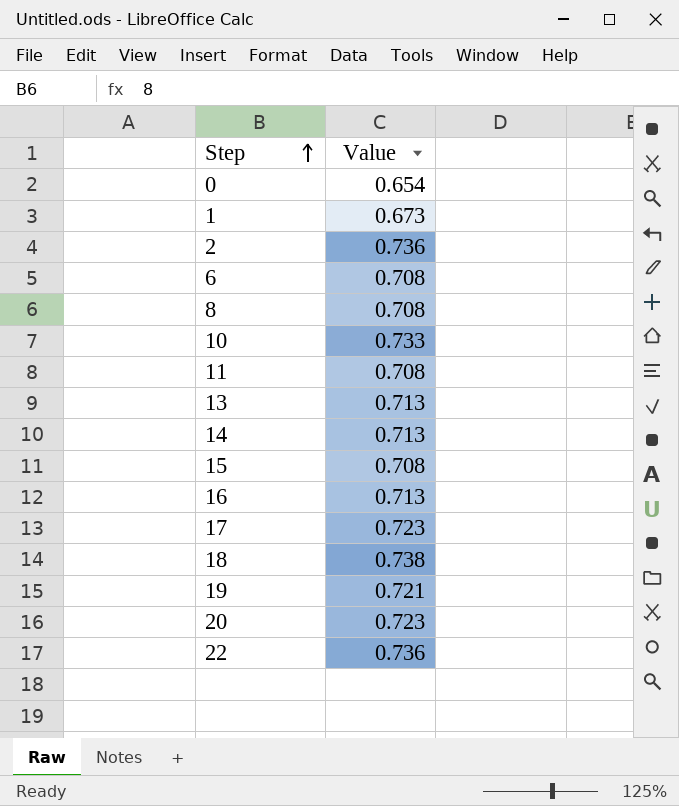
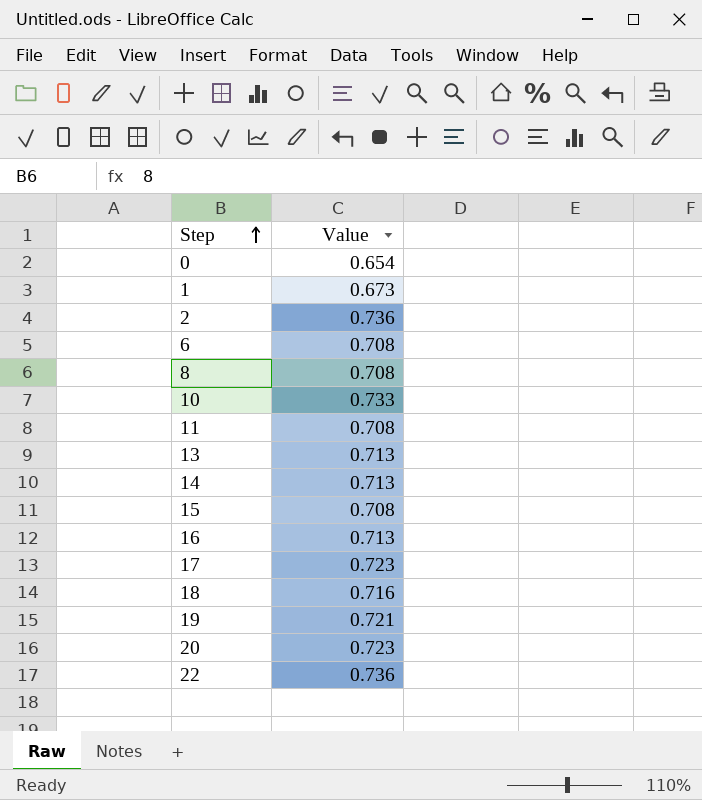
18 | Value: 0.738 -> 0.716

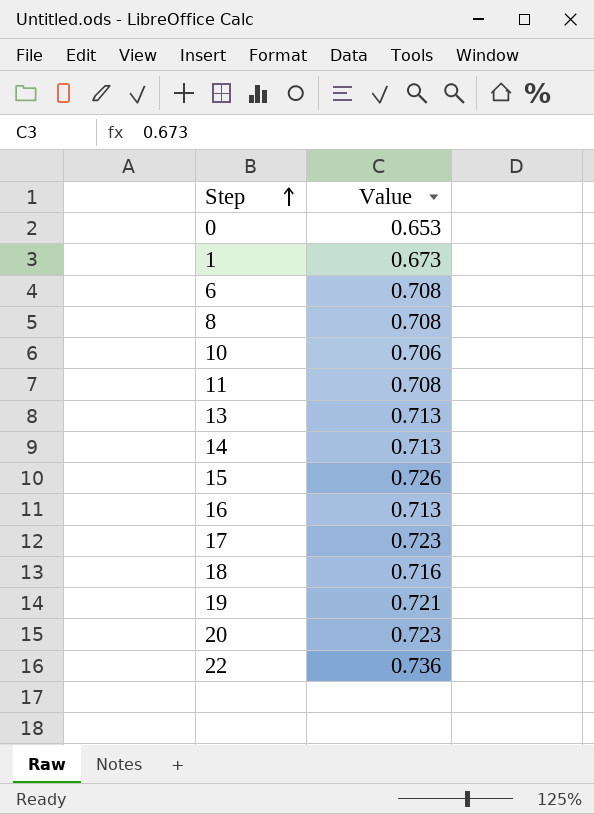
row 2: 0.736 -> none
0 | Value: 0.654 -> 0.653
10 | Value: 0.733 -> 0.706
15 | Value: 0.708 -> 0.726

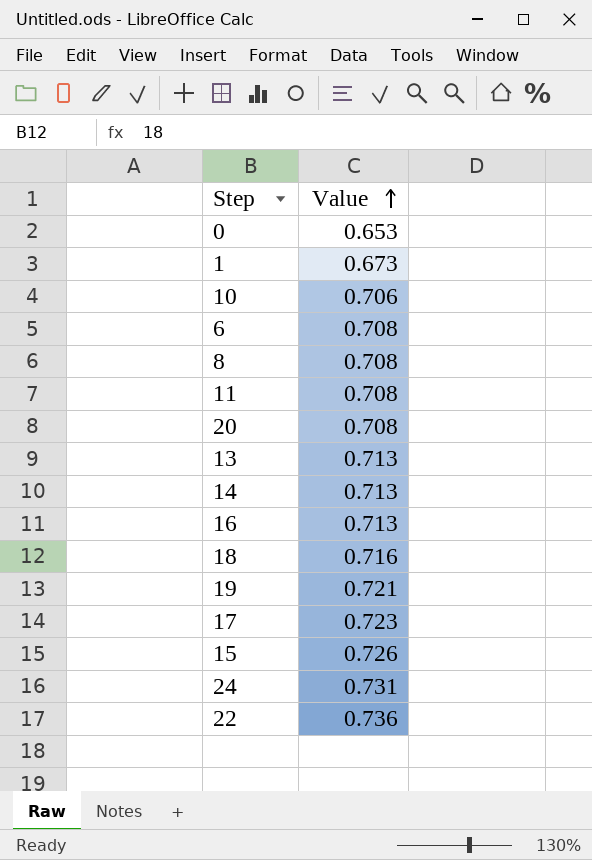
row order: Step ascending -> Value ascending
20 | Value: 0.723 -> 0.708
row 24: none -> 0.731

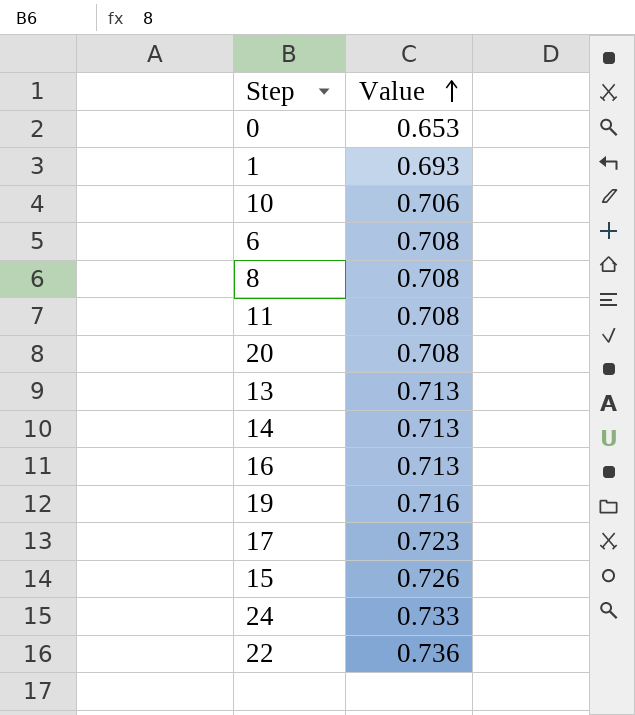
row 18: 0.716 -> none
1 | Value: 0.673 -> 0.693
19 | Value: 0.721 -> 0.716
24 | Value: 0.731 -> 0.733

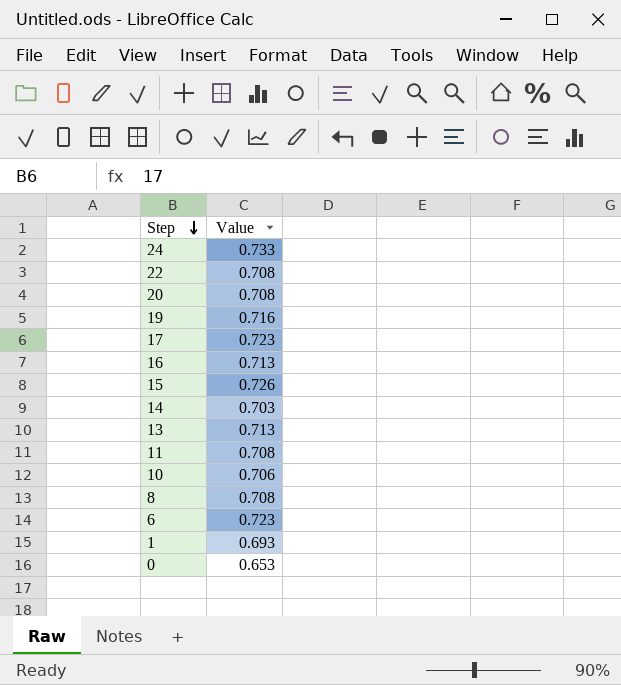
row order: Value ascending -> Step descending
22 | Value: 0.736 -> 0.708
14 | Value: 0.713 -> 0.703
6 | Value: 0.708 -> 0.723

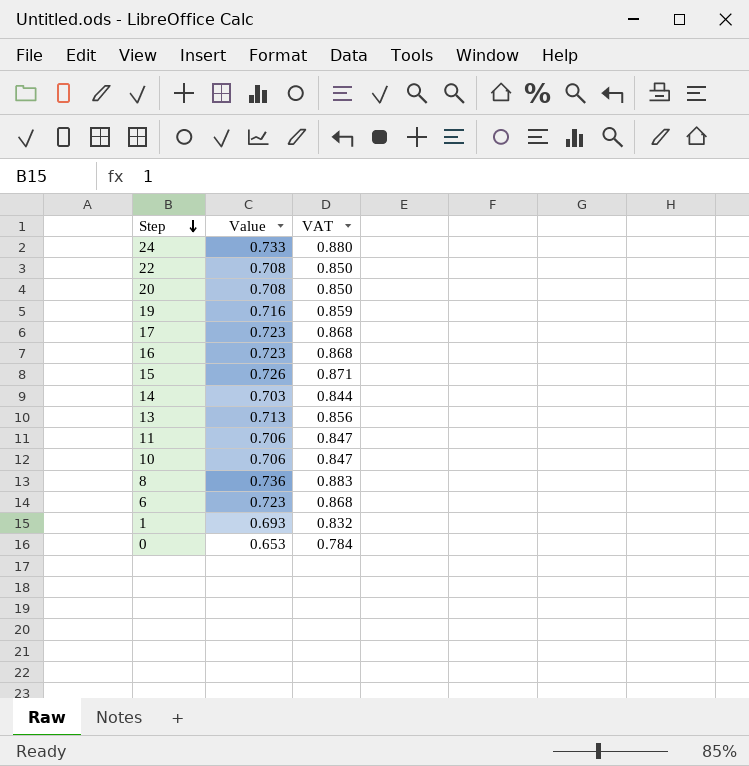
column VAT | formula: none -> [Value] * 1.2
16 | Value: 0.713 -> 0.723
11 | Value: 0.708 -> 0.706
8 | Value: 0.708 -> 0.736

